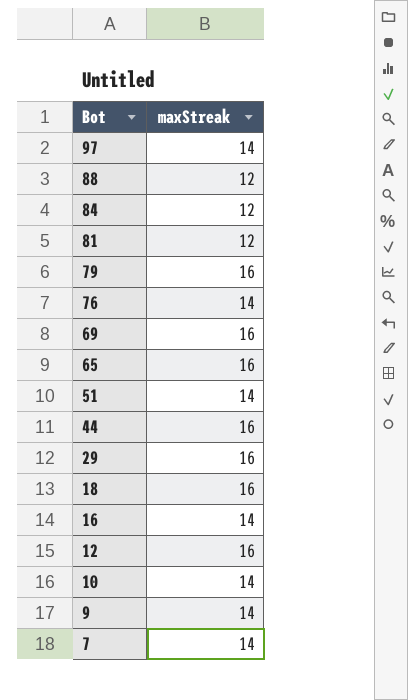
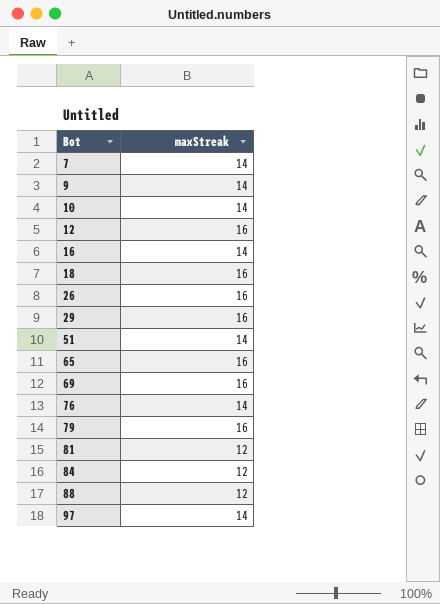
row order: Bot descending -> Bot ascending
row 44: 16 -> none
row 26: none -> 16

